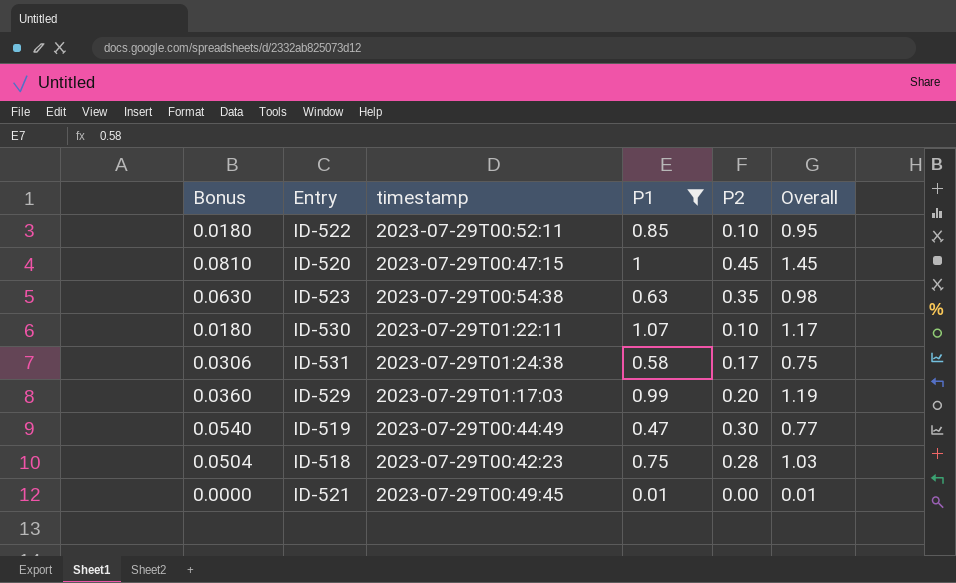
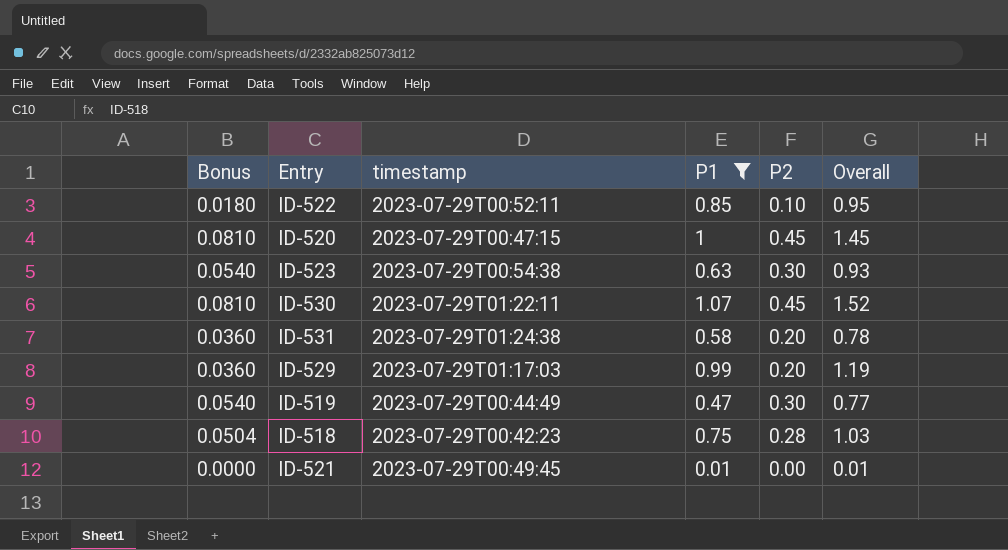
ID-523 | Bonus: 0.0630 -> 0.0540
ID-523 | P2: 0.35 -> 0.30
ID-523 | Overall: 0.98 -> 0.93
ID-530 | Bonus: 0.0180 -> 0.0810
ID-530 | P2: 0.10 -> 0.45
ID-530 | Overall: 1.17 -> 1.52
ID-531 | Bonus: 0.0306 -> 0.0360
ID-531 | P2: 0.17 -> 0.20
ID-531 | Overall: 0.75 -> 0.78

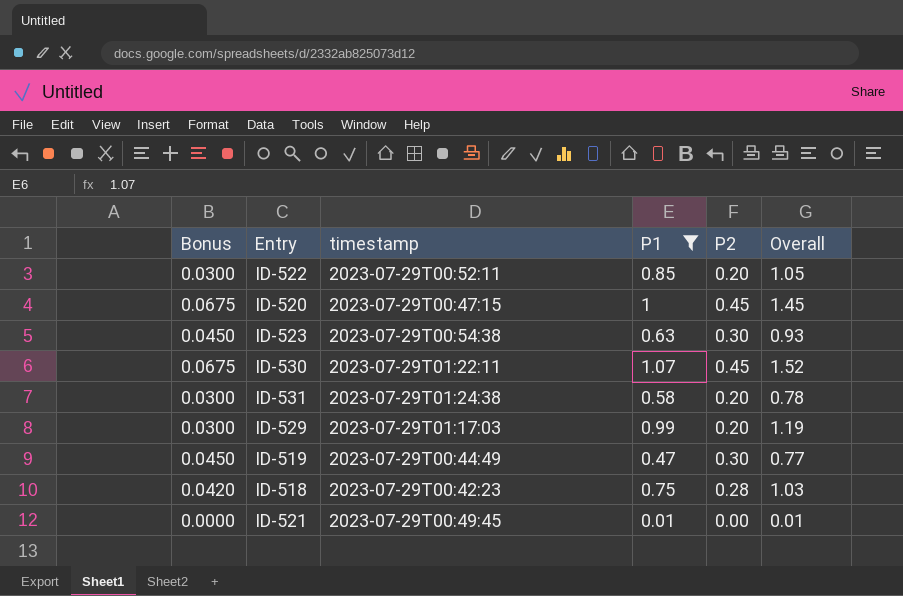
column Bonus | formula: [P2] * 0.18 -> [P2] * 0.15
ID-522 | P2: 0.10 -> 0.20
ID-522 | Overall: 0.95 -> 1.05

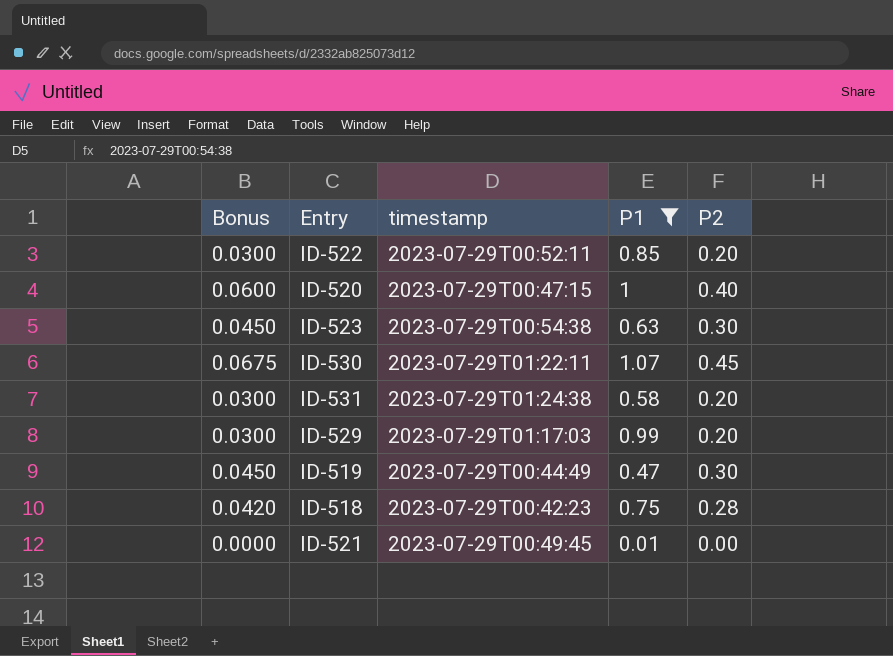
column Overall | formula: [P1] + [P2] -> none
ID-520 | Bonus: 0.0675 -> 0.0600
ID-520 | P2: 0.45 -> 0.40

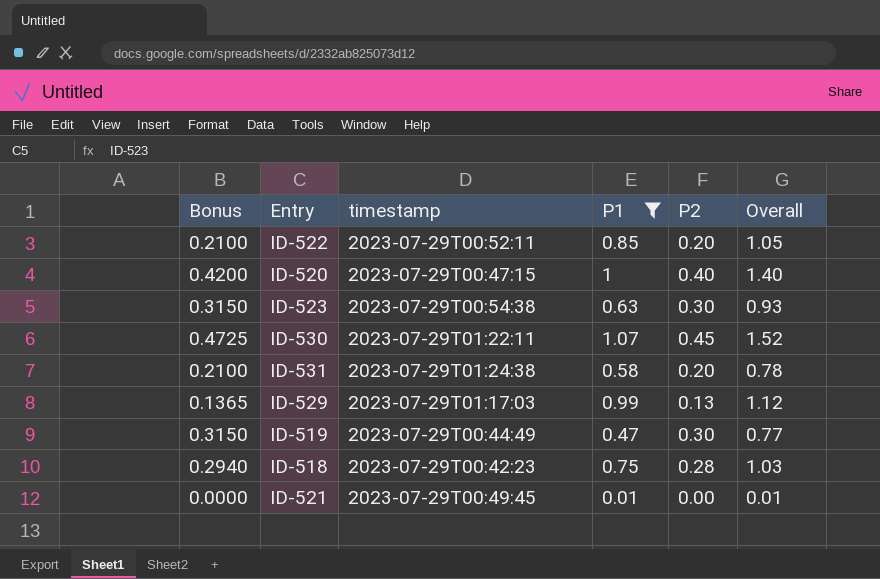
column Bonus | formula: [P2] * 0.15 -> [P2] * 1.05
column Overall | formula: none -> [P1] + [P2]
ID-529 | P2: 0.20 -> 0.13

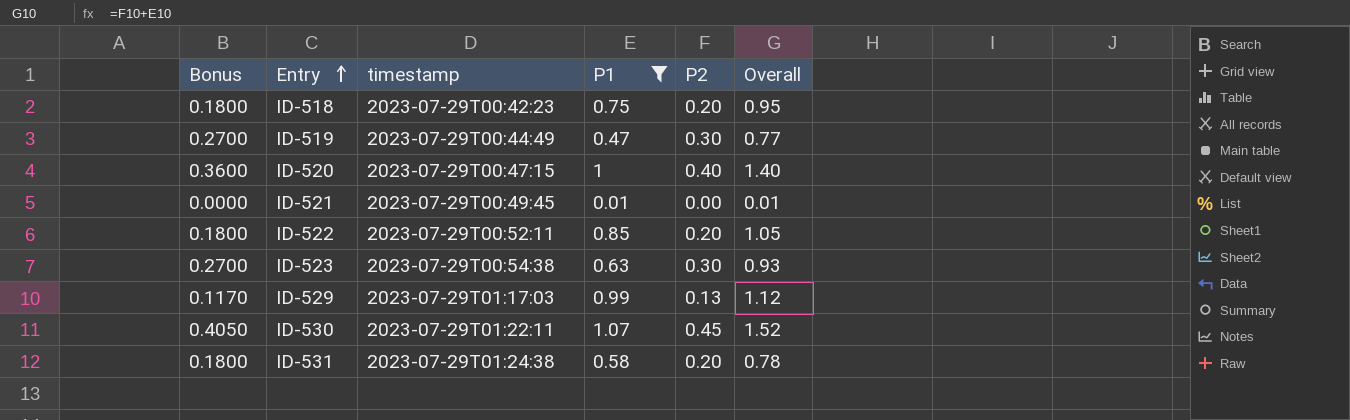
row order: none -> Entry ascending
column Bonus | formula: [P2] * 1.05 -> [P2] * 0.9
ID-518 | P2: 0.28 -> 0.20
ID-518 | Overall: 1.03 -> 0.95

